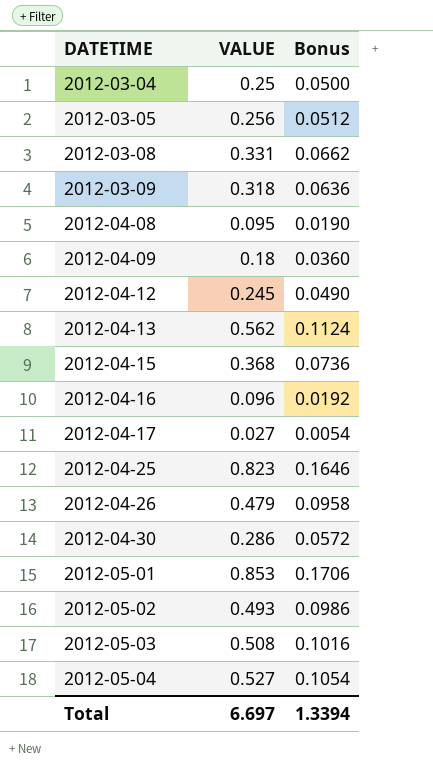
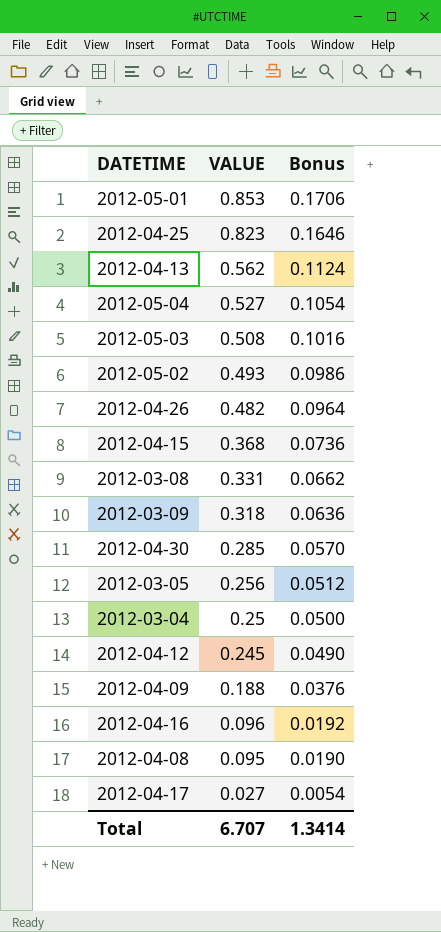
row order: DATETIME ascending -> VALUE descending
2012-04-26 | VALUE: 0.479 -> 0.482
2012-04-26 | Bonus: 0.0958 -> 0.0964
2012-04-30 | VALUE: 0.286 -> 0.285
2012-04-30 | Bonus: 0.0572 -> 0.0570
2012-04-09 | VALUE: 0.18 -> 0.188
2012-04-09 | Bonus: 0.0360 -> 0.0376
Total | VALUE: 6.697 -> 6.707
Total | Bonus: 1.3394 -> 1.3414

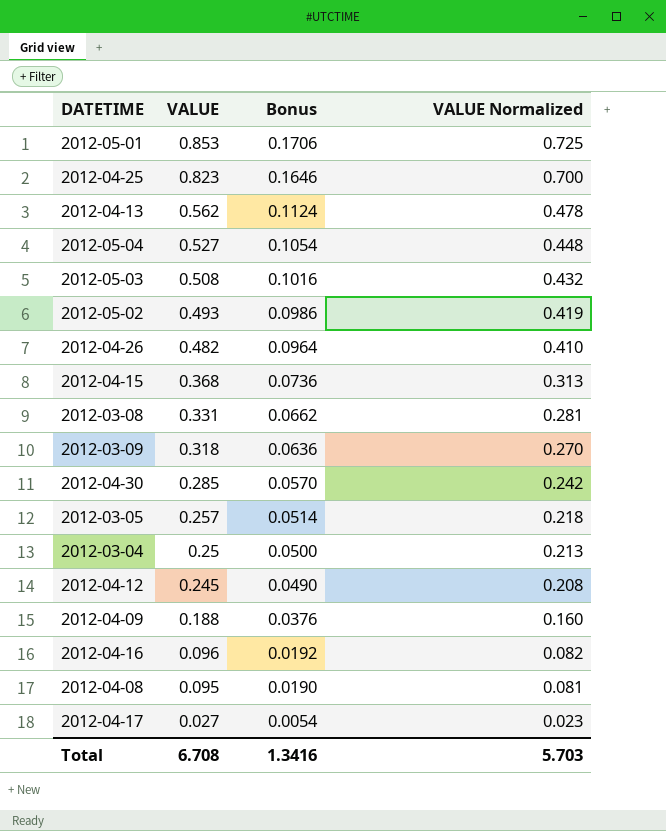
column VALUE Normalized | formula: none -> [VALUE] * 0.85
2012-03-05 | VALUE: 0.256 -> 0.257
2012-03-05 | Bonus: 0.0512 -> 0.0514
Total | VALUE: 6.707 -> 6.708
Total | Bonus: 1.3414 -> 1.3416

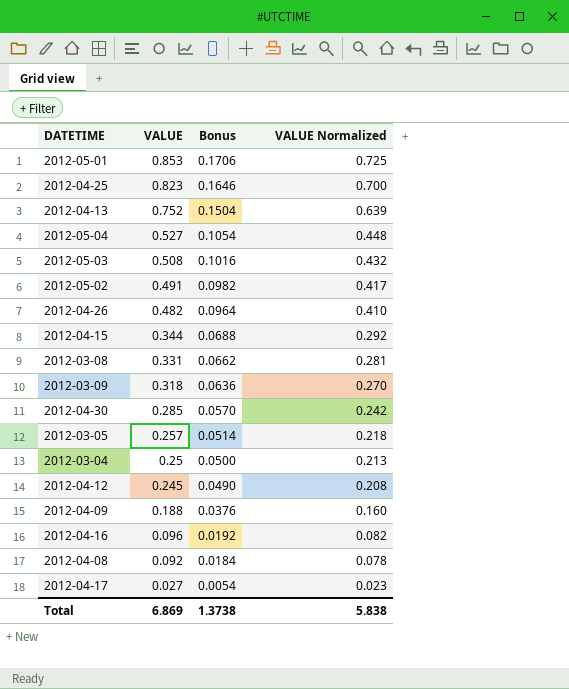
2012-04-13 | VALUE: 0.562 -> 0.752
2012-04-13 | Bonus: 0.1124 -> 0.1504
2012-04-13 | VALUE Normalized: 0.478 -> 0.639
2012-05-02 | VALUE: 0.493 -> 0.491
2012-05-02 | Bonus: 0.0986 -> 0.0982
2012-05-02 | VALUE Normalized: 0.419 -> 0.417
2012-04-15 | VALUE: 0.368 -> 0.344
2012-04-15 | Bonus: 0.0736 -> 0.0688
2012-04-15 | VALUE Normalized: 0.313 -> 0.292
2012-04-08 | VALUE: 0.095 -> 0.092
2012-04-08 | Bonus: 0.0190 -> 0.0184
2012-04-08 | VALUE Normalized: 0.081 -> 0.078
Total | VALUE: 6.708 -> 6.869
Total | Bonus: 1.3416 -> 1.3738
Total | VALUE Normalized: 5.703 -> 5.838

